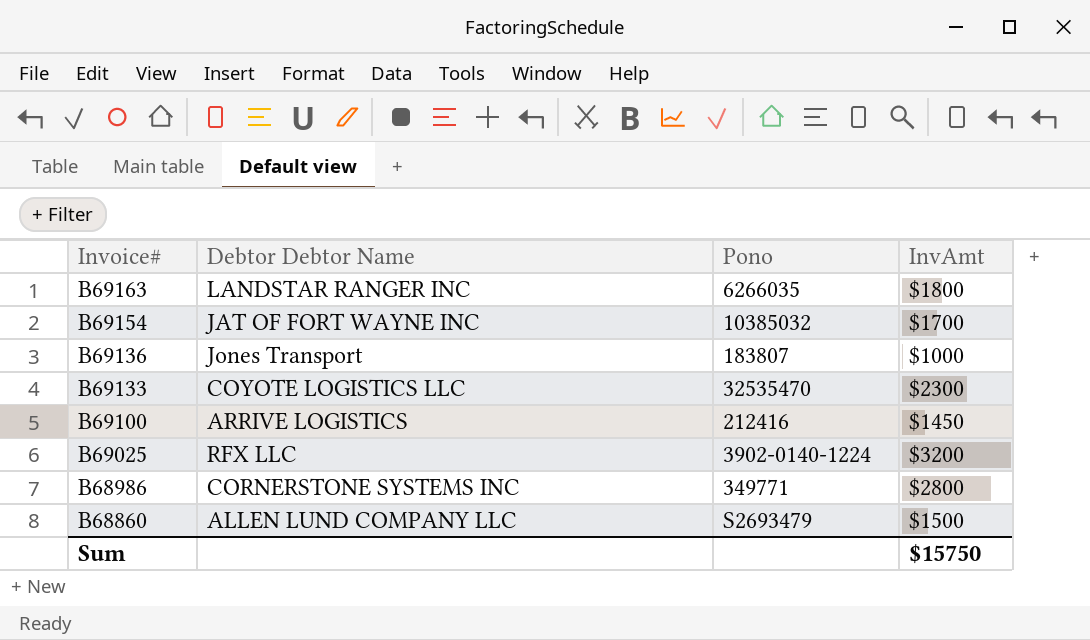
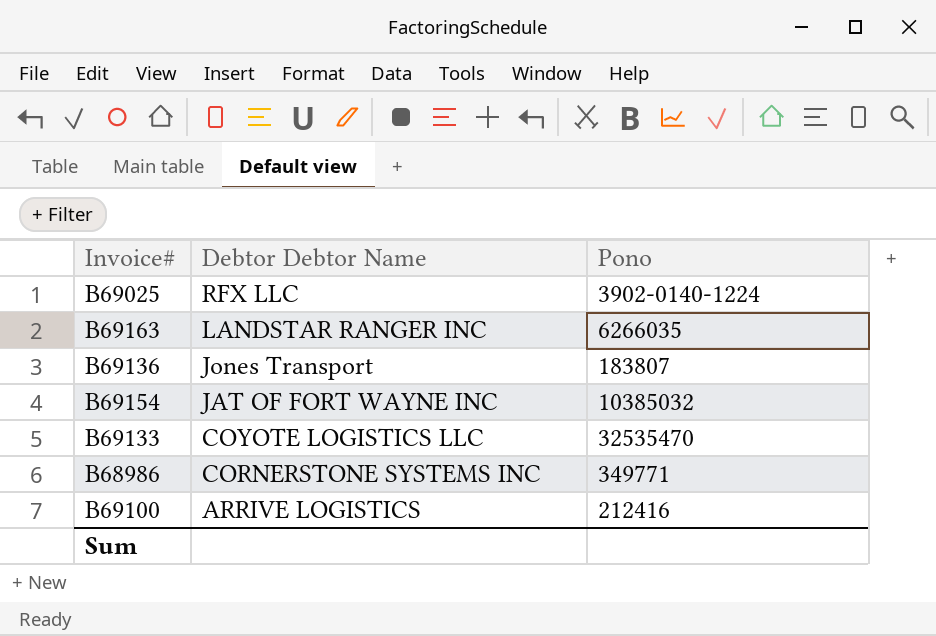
row order: Invoice# descending -> Debtor Debtor Name descending
column InvAmt | position: 4 -> none
row B68860: ALLEN LUND COMPANY LLC | S2693479 | $1500 -> none

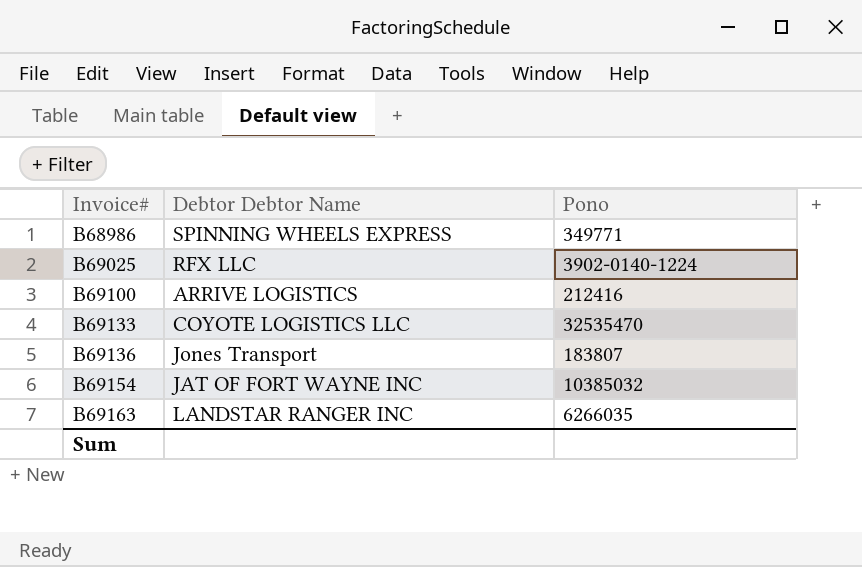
row order: Debtor Debtor Name descending -> Invoice# ascending
B68986 | Debtor Debtor Name: CORNERSTONE SYSTEMS INC -> SPINNING WHEELS EXPRESS

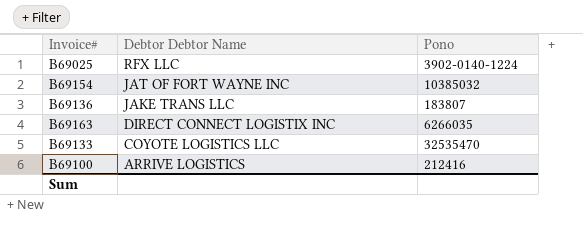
row order: Invoice# ascending -> Debtor Debtor Name descending
row B68986: SPINNING WHEELS EXPRESS | 349771 -> none
B69136 | Debtor Debtor Name: Jones Transport -> JAKE TRANS LLC
B69163 | Debtor Debtor Name: LANDSTAR RANGER INC -> DIRECT CONNECT LOGISTIX INC

